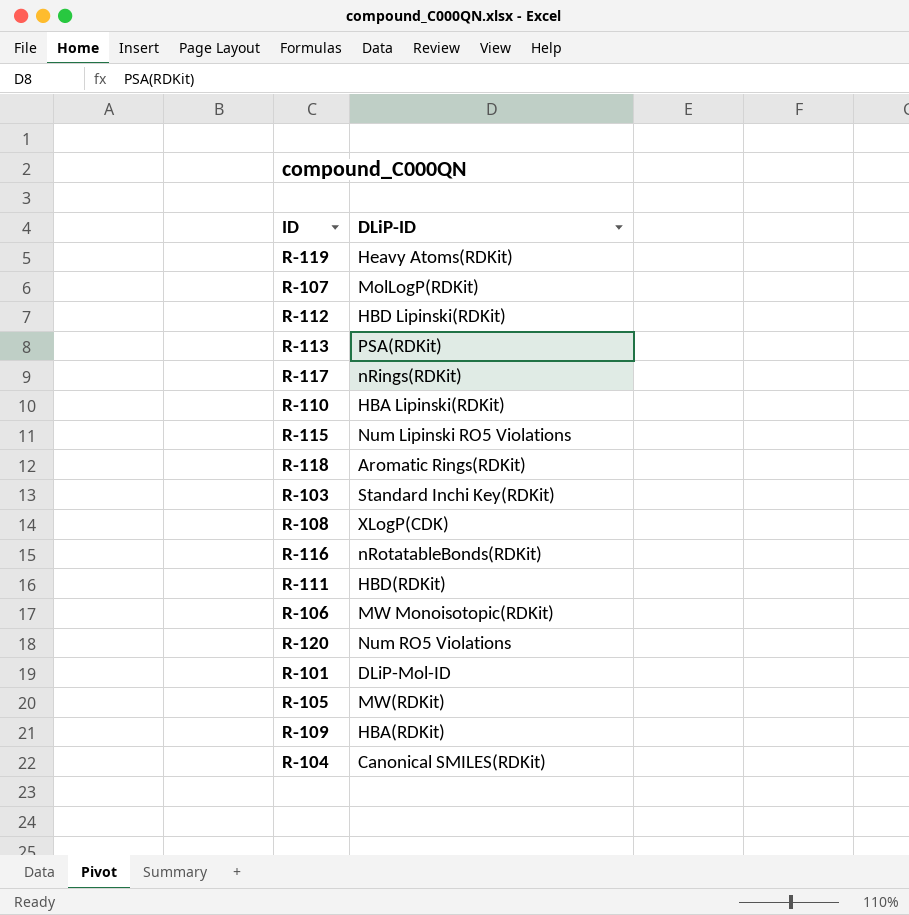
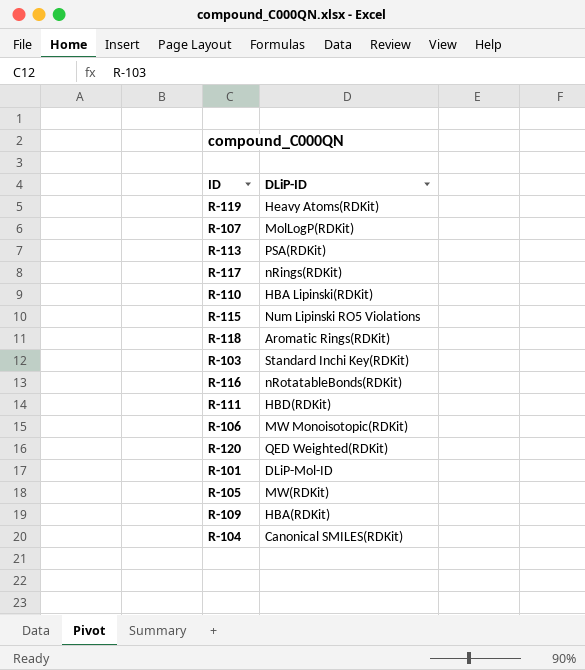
row R-112: HBD Lipinski(RDKit) -> none
row R-108: XLogP(CDK) -> none
R-120 | DLiP-ID: Num RO5 Violations -> QED Weighted(RDKit)

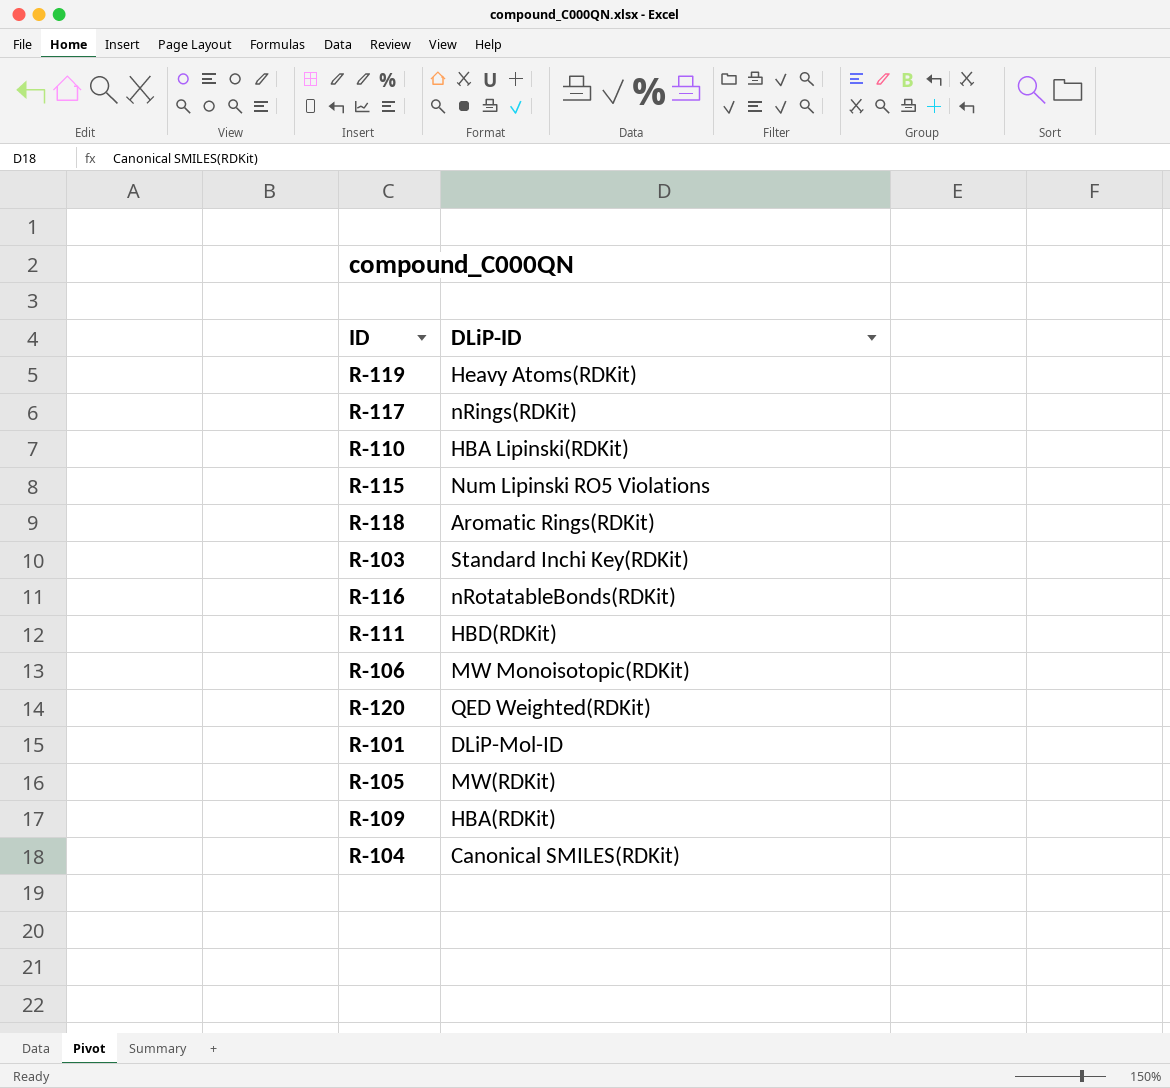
row R-107: MolLogP(RDKit) -> none
row R-113: PSA(RDKit) -> none

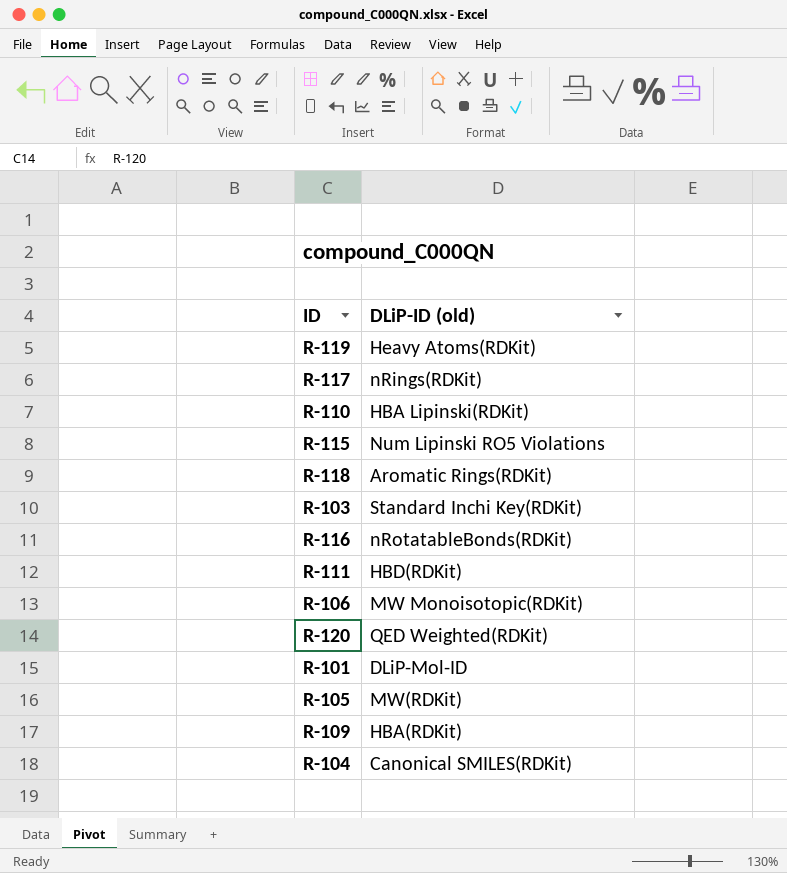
column name: DLiP-ID -> DLiP-ID (old)

